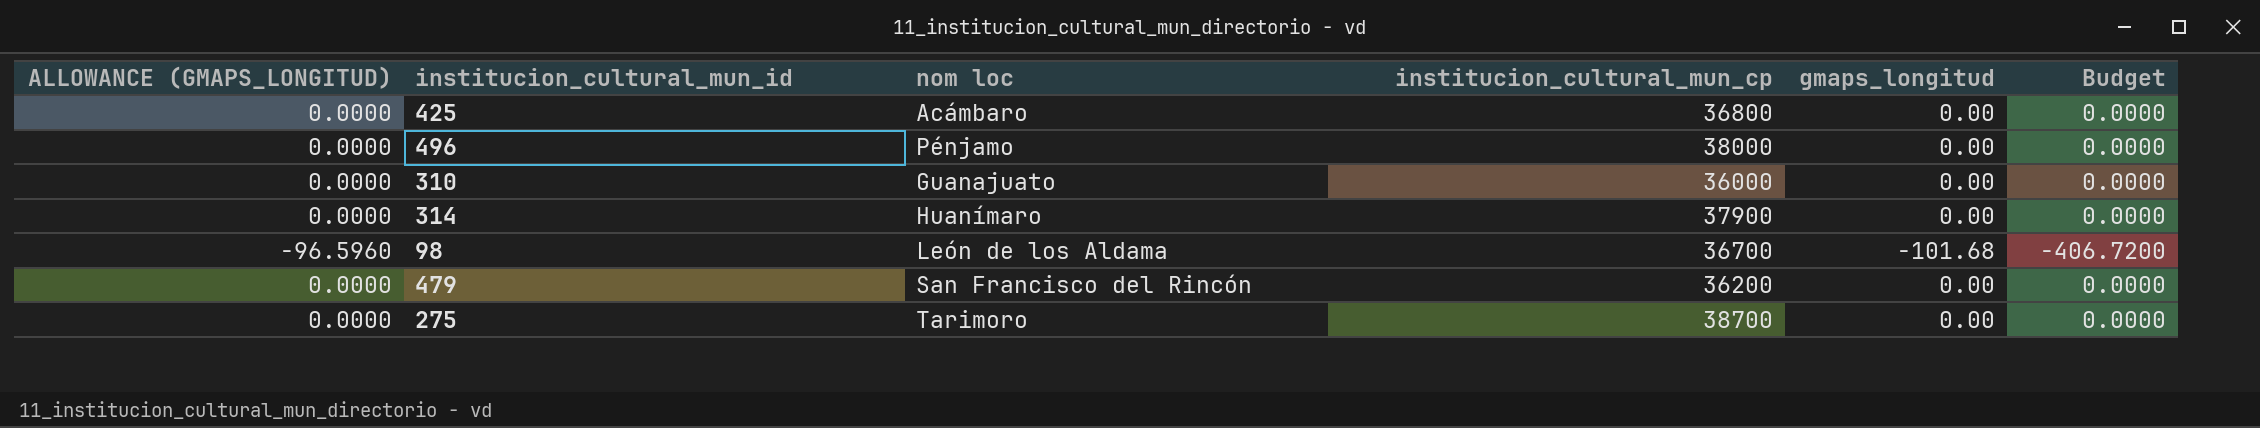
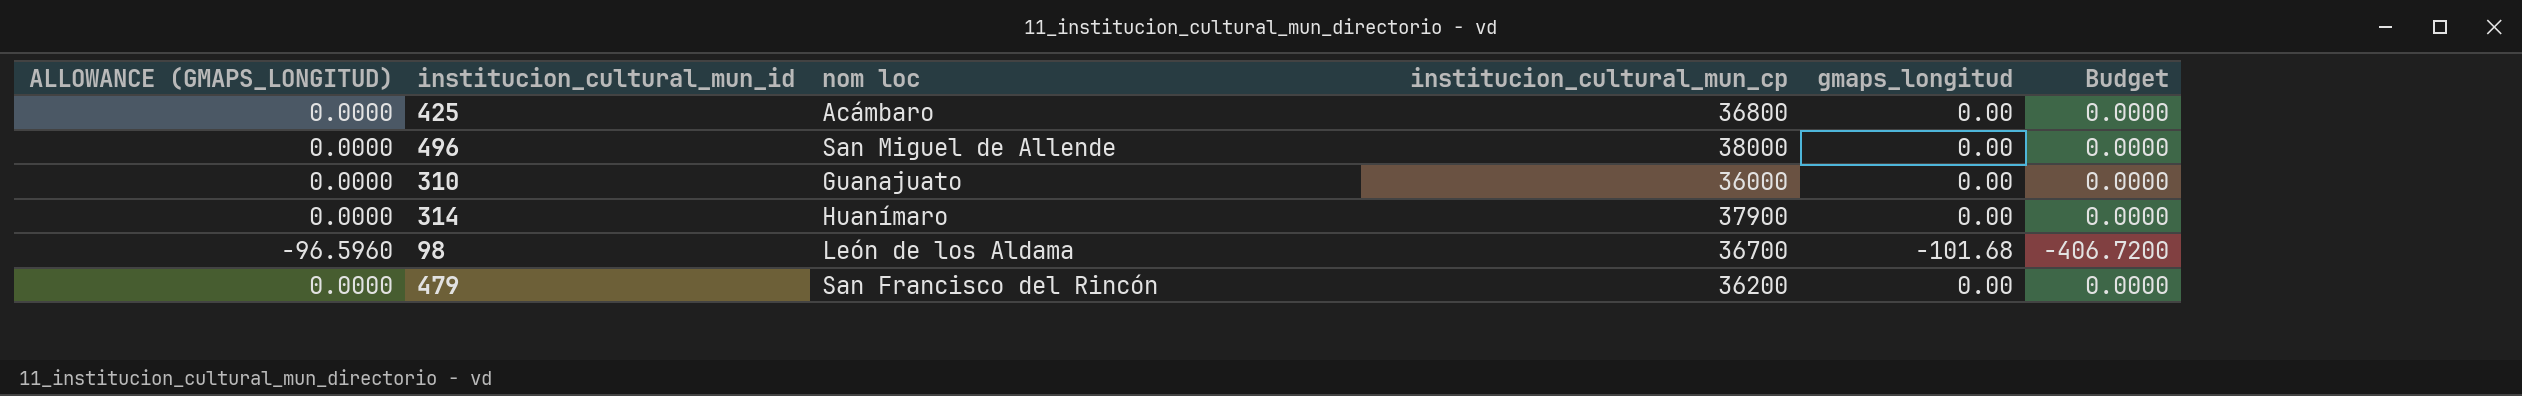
row 275: 0.0000 | Tarimoro | 38700 | 0.00 | 0.0000 -> none
496 | nom loc: Pénjamo -> San Miguel de Allende

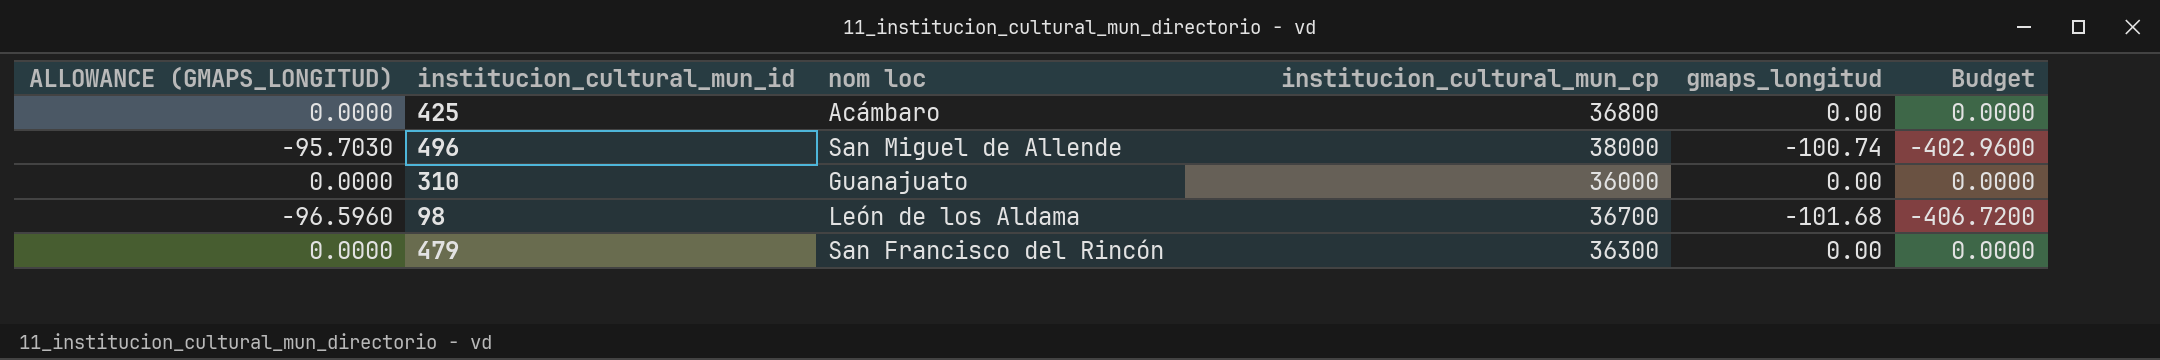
row 314: 0.0000 | Huanímaro | 37900 | 0.00 | 0.0000 -> none
496 | ALLOWANCE (GMAPS_LONGITUD): 0.0000 -> -95.7030
496 | gmaps_longitud: 0.00 -> -100.74
496 | Budget: 0.0000 -> -402.9600
479 | institucion_cultural_mun_cp: 36200 -> 36300

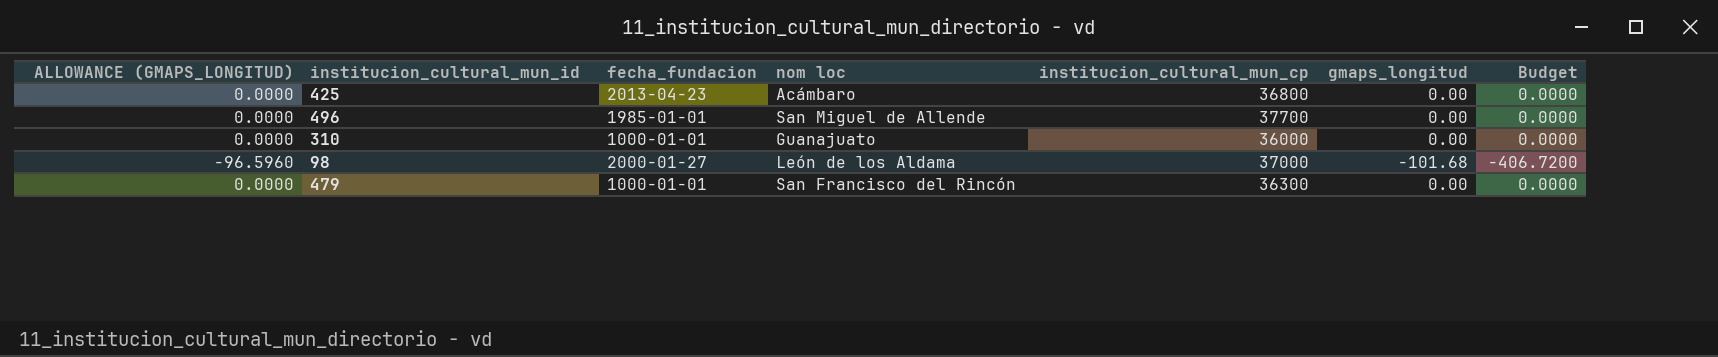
column fecha_fundacion | position: none -> 3
496 | ALLOWANCE (GMAPS_LONGITUD): -95.7030 -> 0.0000
496 | institucion_cultural_mun_cp: 38000 -> 37700
496 | gmaps_longitud: -100.74 -> 0.00
496 | Budget: -402.9600 -> 0.0000
98 | institucion_cultural_mun_cp: 36700 -> 37000

